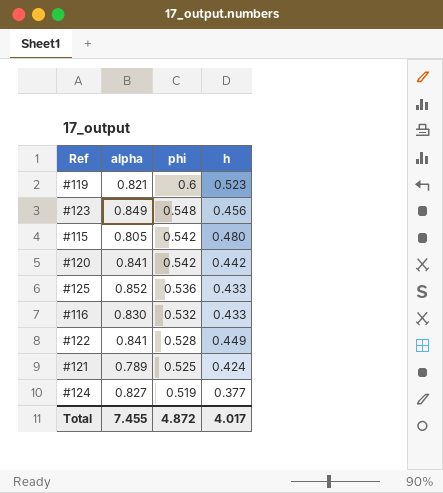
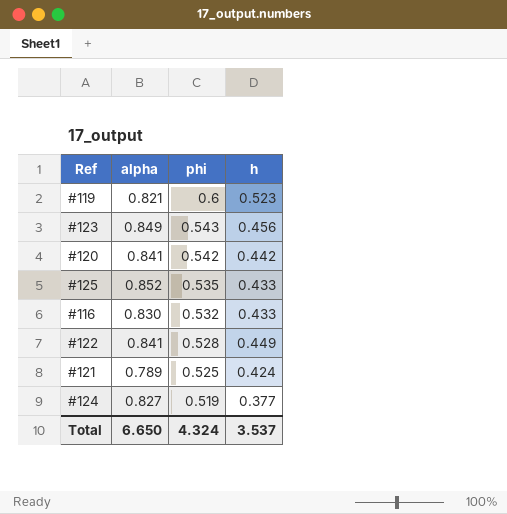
row #115: 0.805 | 0.542 | 0.480 -> none
#123 | phi: 0.548 -> 0.543
#125 | phi: 0.536 -> 0.535
Total | alpha: 7.455 -> 6.650
Total | phi: 4.872 -> 4.324
Total | h: 4.017 -> 3.537

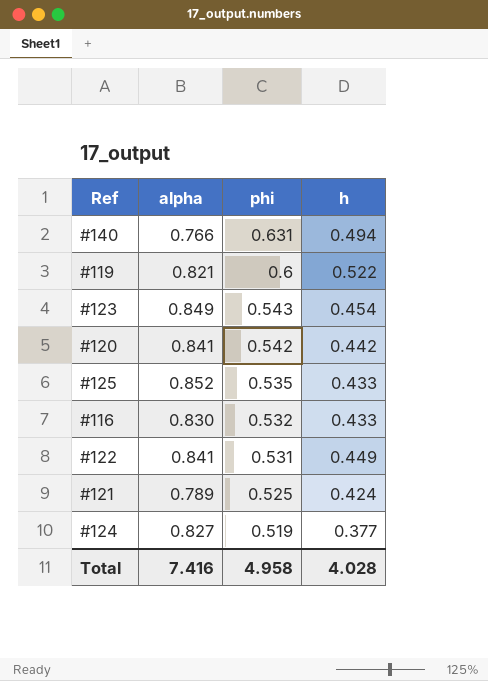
row #140: none -> 0.766 | 0.631 | 0.494
#119 | h: 0.523 -> 0.522
#123 | h: 0.456 -> 0.454
#122 | phi: 0.528 -> 0.531
Total | alpha: 6.650 -> 7.416
Total | phi: 4.324 -> 4.958
Total | h: 3.537 -> 4.028

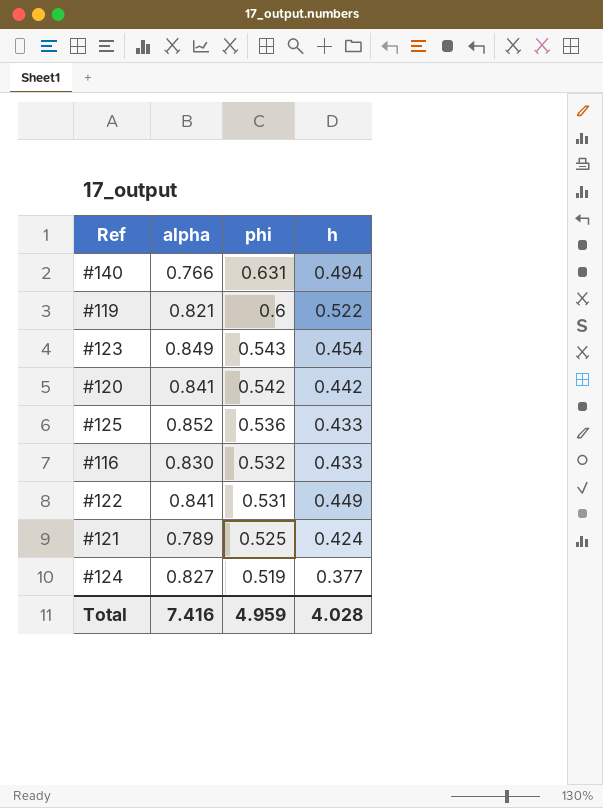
#125 | phi: 0.535 -> 0.536
Total | phi: 4.958 -> 4.959

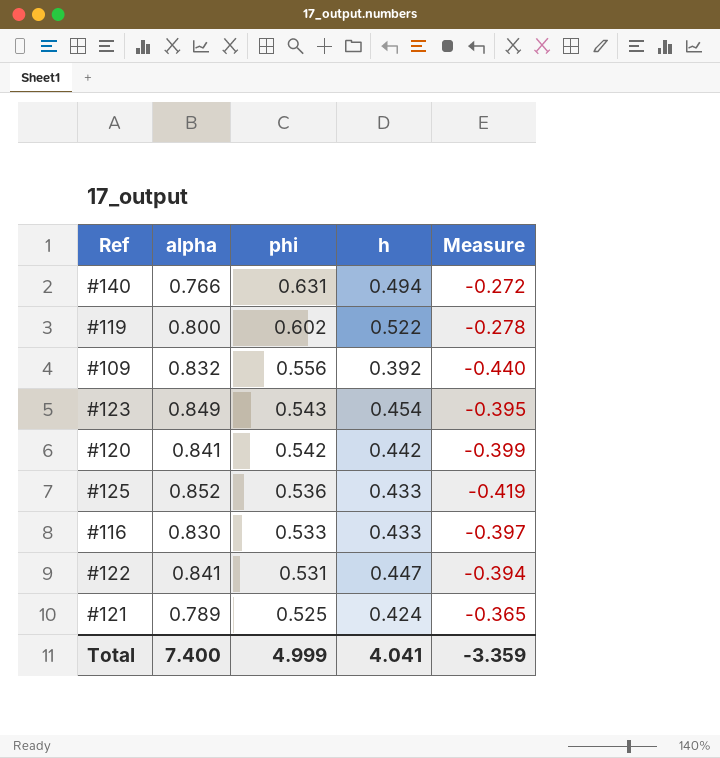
column Measure | formula: none -> [h] - [alpha]
row #124: 0.827 | 0.519 | 0.377 -> none
#119 | alpha: 0.821 -> 0.800
#119 | phi: 0.6 -> 0.602
row #109: none -> 0.832 | 0.556 | 0.392 | -0.440
#116 | phi: 0.532 -> 0.533
#122 | h: 0.449 -> 0.447
Total | alpha: 7.416 -> 7.400
Total | phi: 4.959 -> 4.999
Total | h: 4.028 -> 4.041

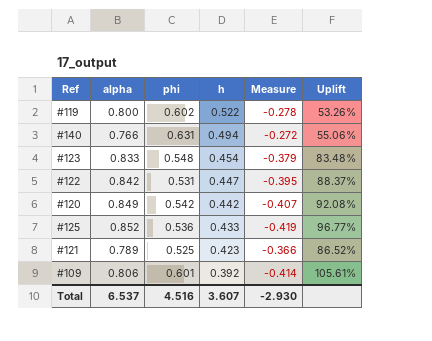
row order: phi descending -> h descending
column Uplift | formula: none -> ([alpha] - [h]) / [h]
row #116: 0.830 | 0.533 | 0.433 | -0.397 -> none
#123 | alpha: 0.849 -> 0.833
#123 | phi: 0.543 -> 0.548
#123 | Measure: -0.395 -> -0.379
#122 | alpha: 0.841 -> 0.842
#122 | Measure: -0.394 -> -0.395
#120 | alpha: 0.841 -> 0.849
#120 | Measure: -0.399 -> -0.407
#121 | h: 0.424 -> 0.423
#121 | Measure: -0.365 -> -0.366
#109 | alpha: 0.832 -> 0.806
#109 | phi: 0.556 -> 0.601
#109 | Measure: -0.440 -> -0.414
Total | alpha: 7.400 -> 6.537
Total | phi: 4.999 -> 4.516
Total | h: 4.041 -> 3.607
Total | Measure: -3.359 -> -2.930

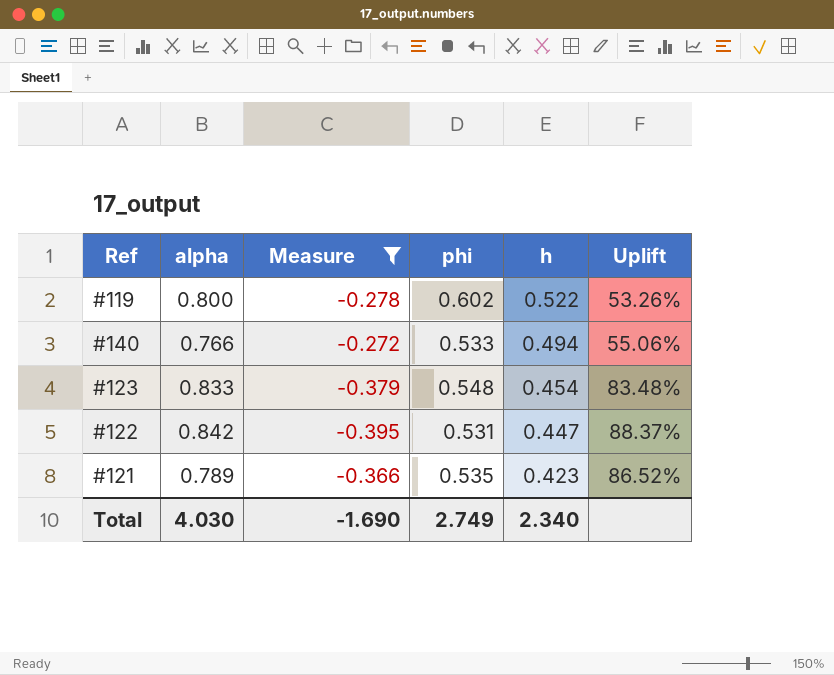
filter: none -> Measure >= -0.395
column Measure | position: 5 -> 3
#140 | phi: 0.631 -> 0.533
#121 | phi: 0.525 -> 0.535
Total | alpha: 6.537 -> 4.030
Total | Measure: -2.930 -> -1.690
Total | phi: 4.516 -> 2.749
Total | h: 3.607 -> 2.340

